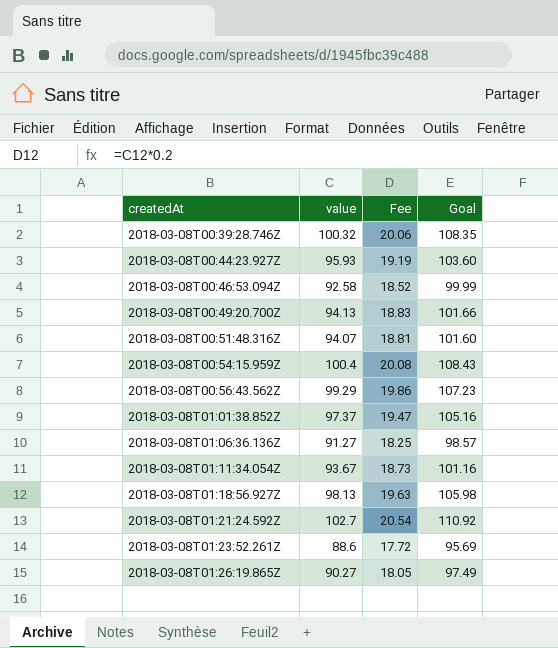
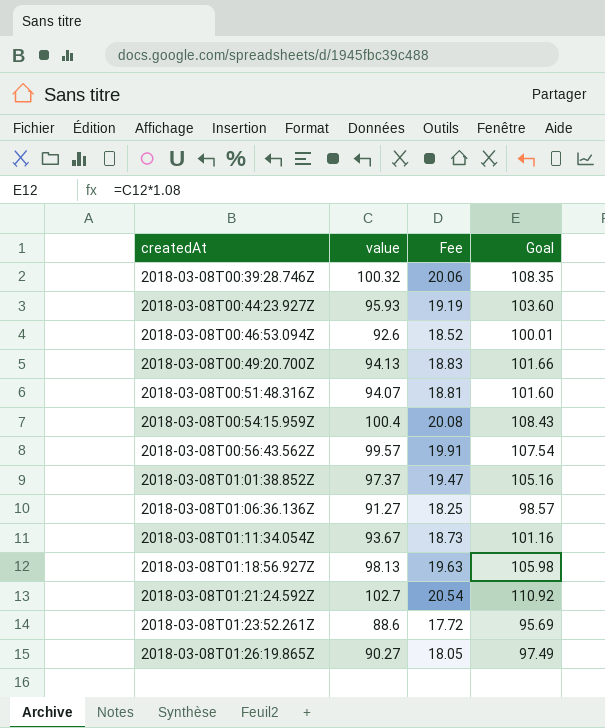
2018-03-08T00:46:53.094Z | value: 92.58 -> 92.6
2018-03-08T00:46:53.094Z | Goal: 99.99 -> 100.01
2018-03-08T00:56:43.562Z | value: 99.29 -> 99.57
2018-03-08T00:56:43.562Z | Fee: 19.86 -> 19.91
2018-03-08T00:56:43.562Z | Goal: 107.23 -> 107.54

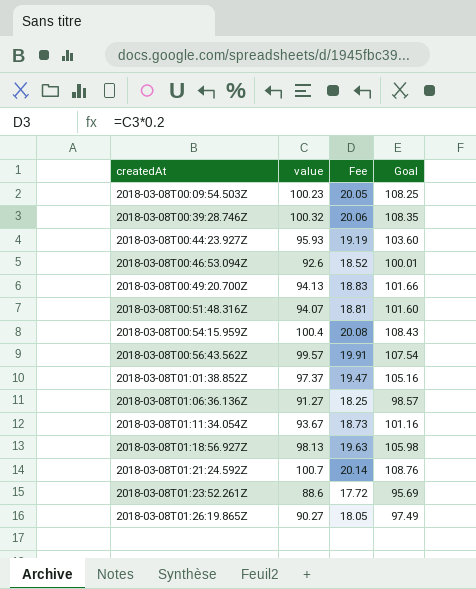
row 2018-03-08T00:09:54.503Z: none -> 100.23 | 20.05 | 108.25
2018-03-08T01:21:24.592Z | value: 102.7 -> 100.7
2018-03-08T01:21:24.592Z | Fee: 20.54 -> 20.14
2018-03-08T01:21:24.592Z | Goal: 110.92 -> 108.76

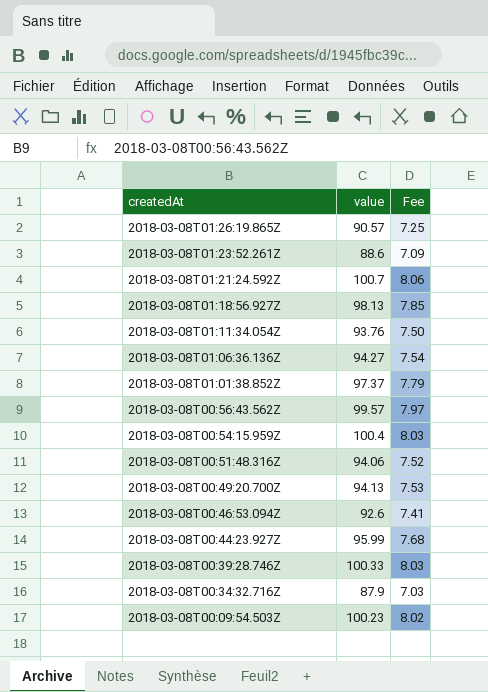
row order: createdAt ascending -> createdAt descending
column Goal | formula: [value] * 1.08 -> none
column Fee | formula: [value] * 0.2 -> [value] * 0.08
2018-03-08T01:26:19.865Z | value: 90.27 -> 90.57
2018-03-08T01:11:34.054Z | value: 93.67 -> 93.76
2018-03-08T01:06:36.136Z | value: 91.27 -> 94.27
2018-03-08T00:51:48.316Z | value: 94.07 -> 94.06
2018-03-08T00:44:23.927Z | value: 95.93 -> 95.99
2018-03-08T00:39:28.746Z | value: 100.32 -> 100.33
row 2018-03-08T00:34:32.716Z: none -> 87.9 | 7.03

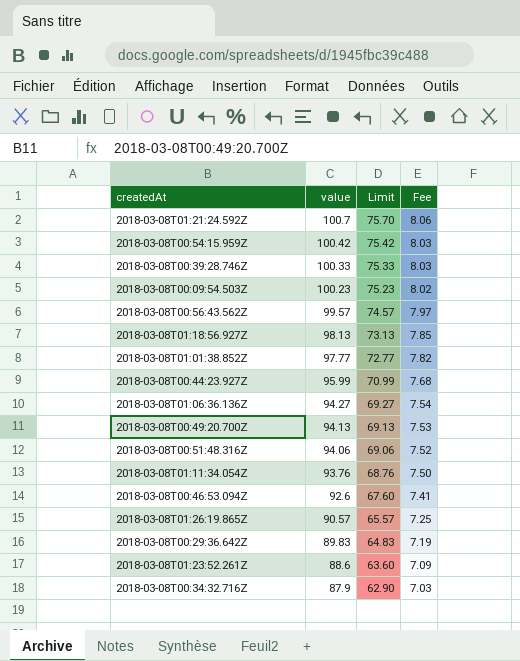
row order: createdAt descending -> value descending
column Limit | formula: none -> [value] - 25
2018-03-08T00:54:15.959Z | value: 100.4 -> 100.42
2018-03-08T01:01:38.852Z | value: 97.37 -> 97.77
2018-03-08T01:01:38.852Z | Fee: 7.79 -> 7.82
row 2018-03-08T00:29:36.642Z: none -> 89.83 | 64.83 | 7.19

